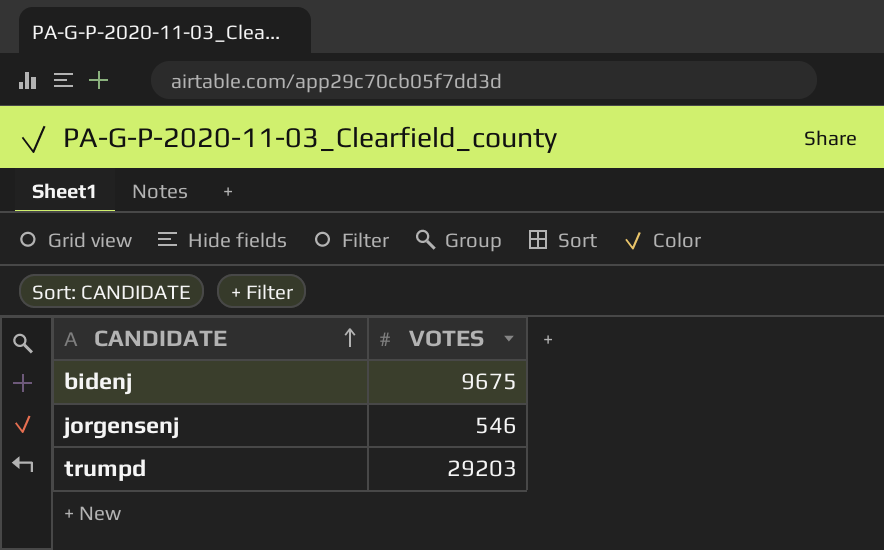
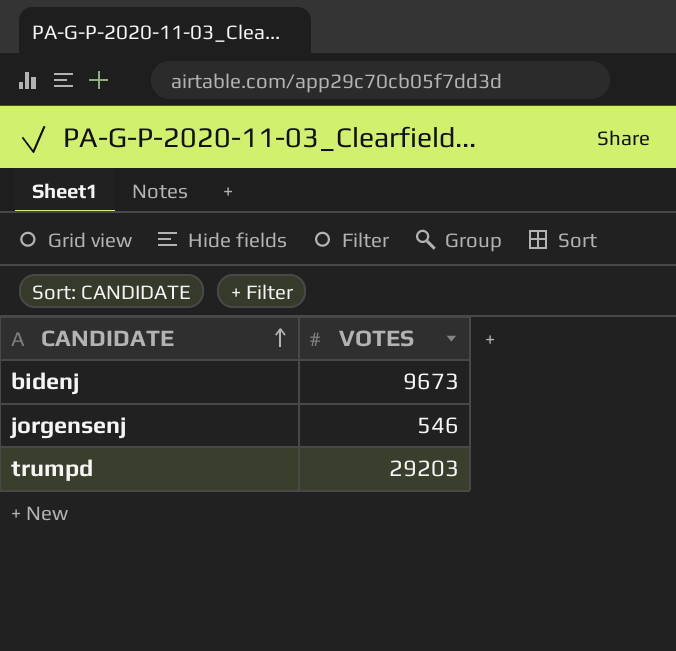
bidenj | VOTES: 9675 -> 9673

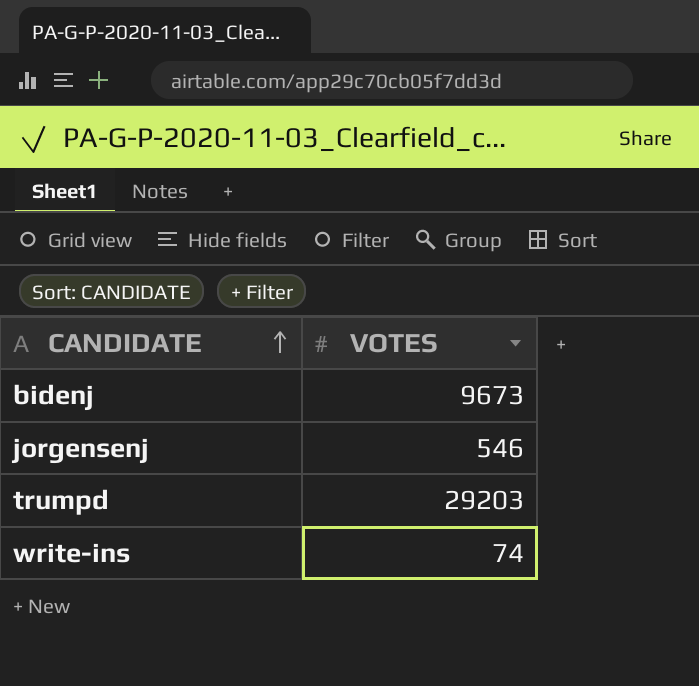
row write-ins: none -> 74

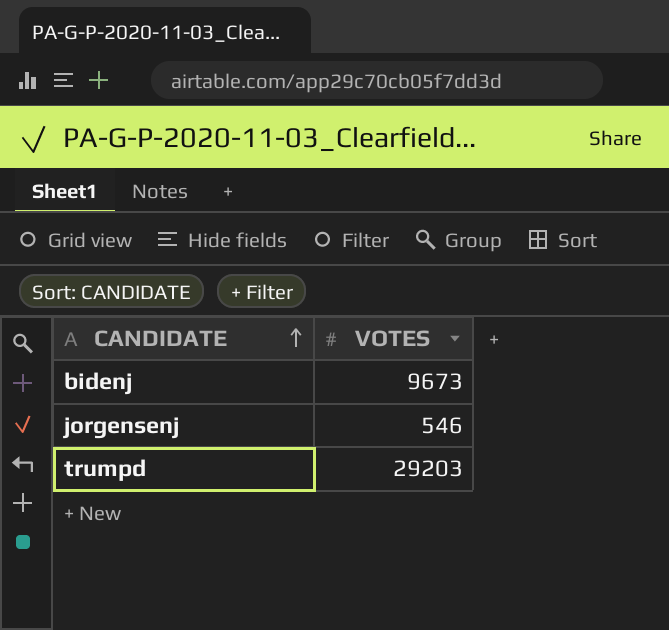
row write-ins: 74 -> none

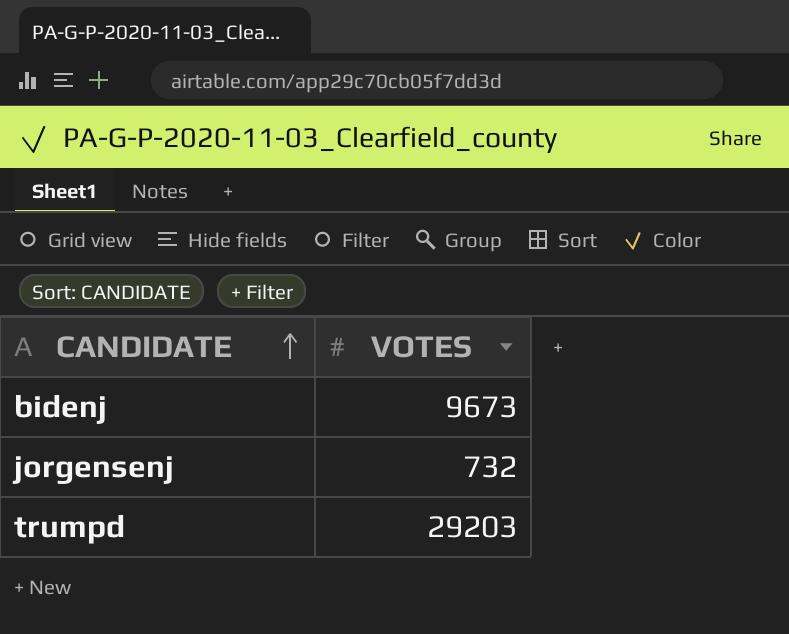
jorgensenj | VOTES: 546 -> 732

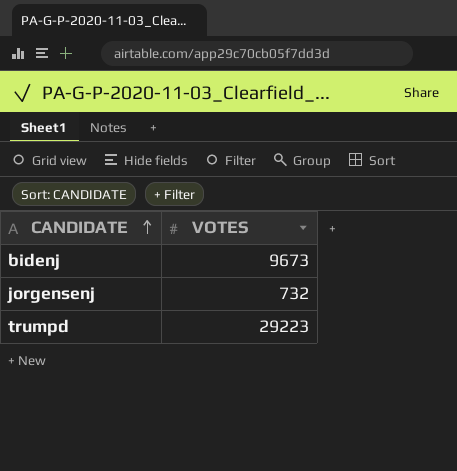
trumpd | VOTES: 29203 -> 29223

